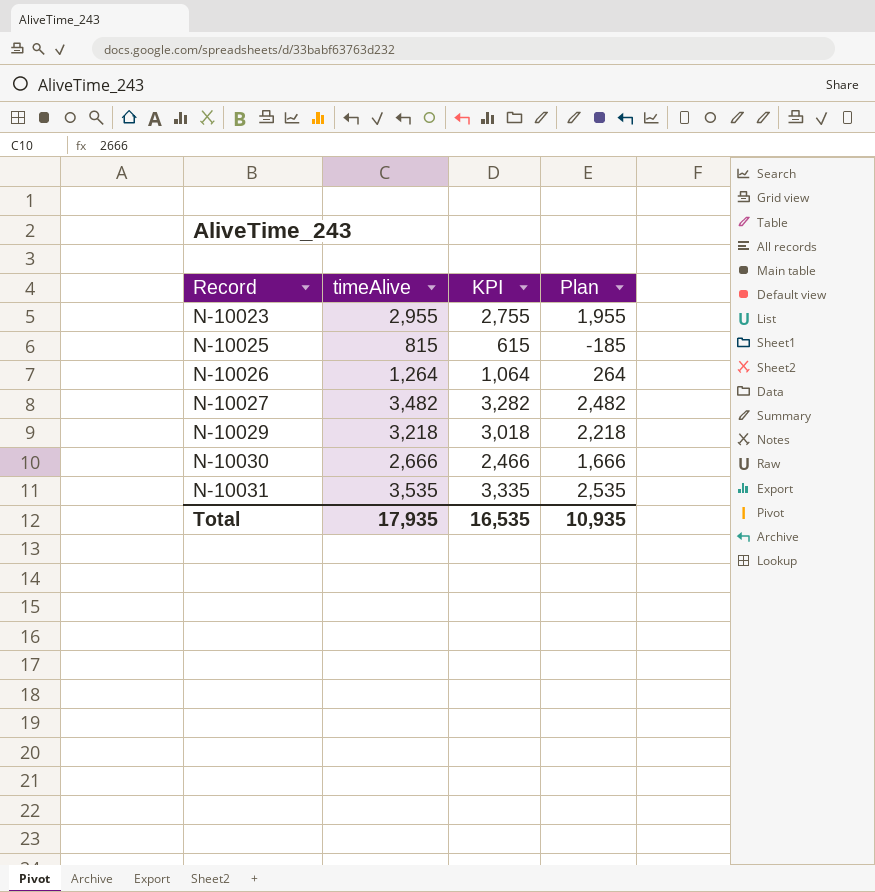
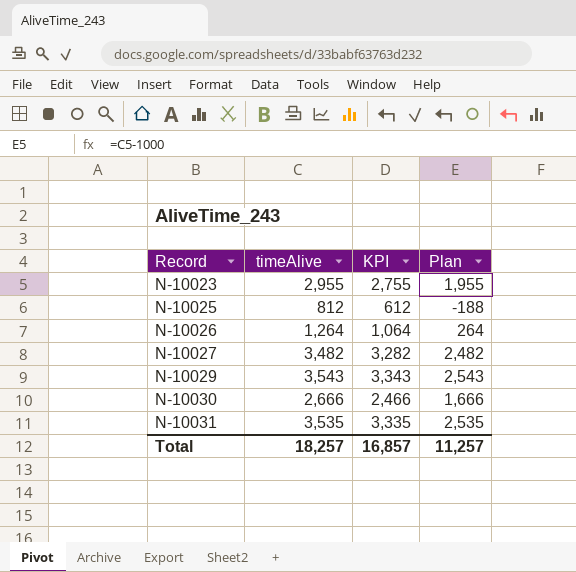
N-10025 | timeAlive: 815 -> 812
N-10025 | KPI: 615 -> 612
N-10025 | Plan: -185 -> -188
N-10029 | timeAlive: 3,218 -> 3,543
N-10029 | KPI: 3,018 -> 3,343
N-10029 | Plan: 2,218 -> 2,543
Total | timeAlive: 17,935 -> 18,257
Total | KPI: 16,535 -> 16,857
Total | Plan: 10,935 -> 11,257

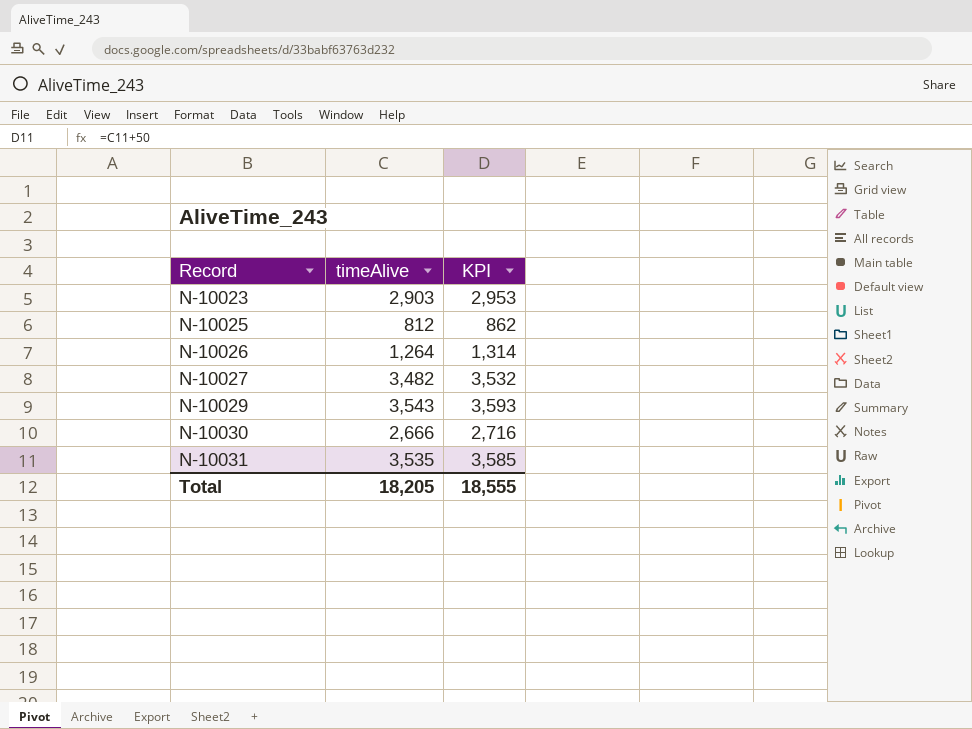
column Plan | formula: [timeAlive] - 1000 -> none
column KPI | formula: [timeAlive] - 200 -> [timeAlive] + 50
N-10023 | timeAlive: 2,955 -> 2,903
Total | timeAlive: 18,257 -> 18,205
Total | KPI: 16,857 -> 18,555

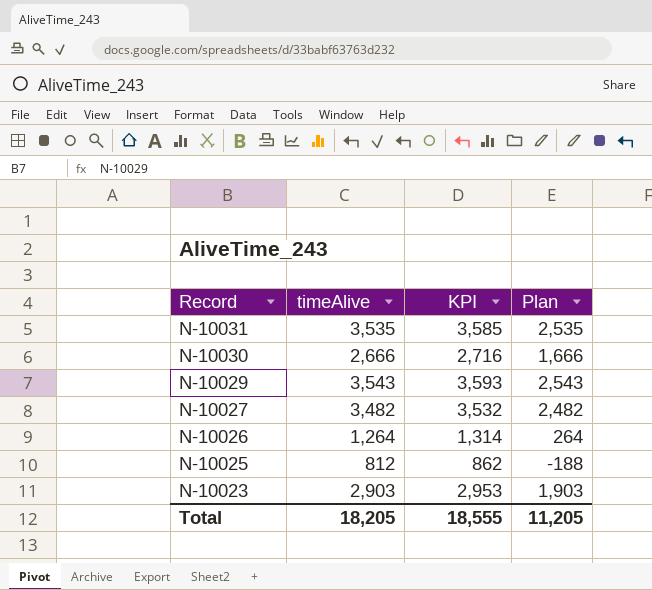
row order: Record ascending -> Record descending
column Plan | formula: none -> [timeAlive] - 1000

